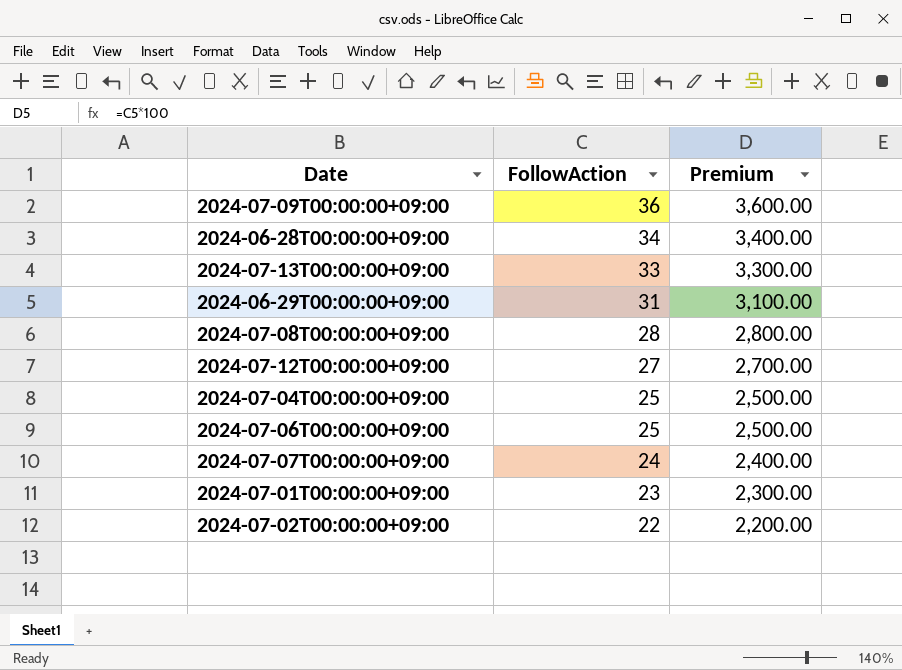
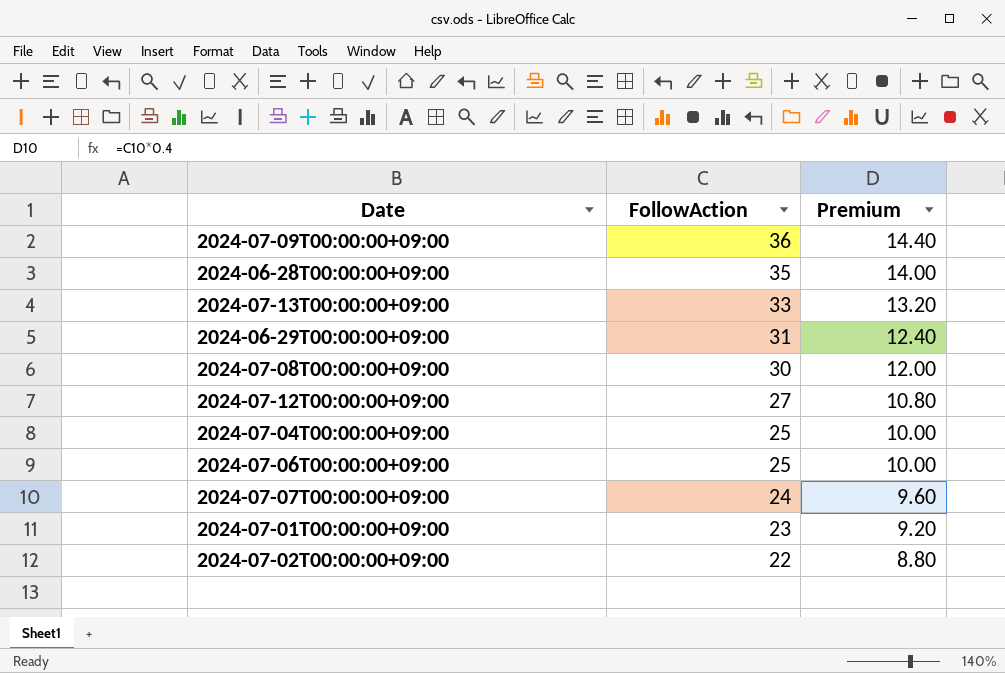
column Premium | formula: [FollowAction] * 100 -> [FollowAction] * 0.4
2024-06-28T00:00:00+09:00 | FollowAction: 34 -> 35
2024-07-08T00:00:00+09:00 | FollowAction: 28 -> 30

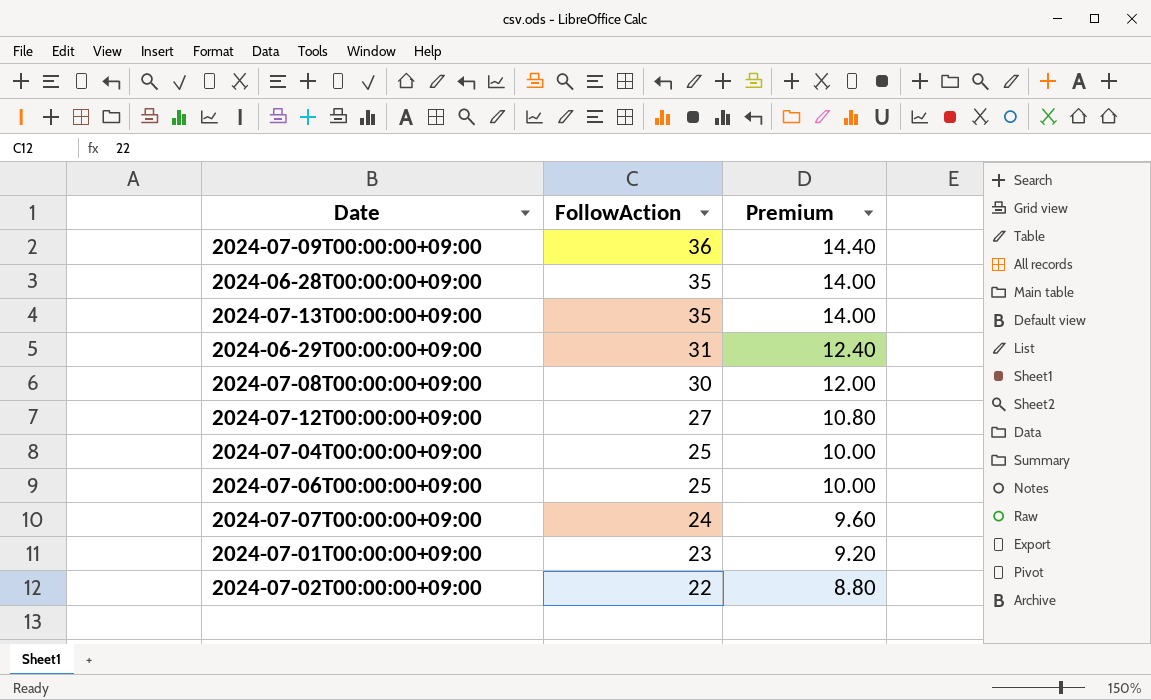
2024-07-13T00:00:00+09:00 | FollowAction: 33 -> 35
2024-07-13T00:00:00+09:00 | Premium: 13.20 -> 14.00

